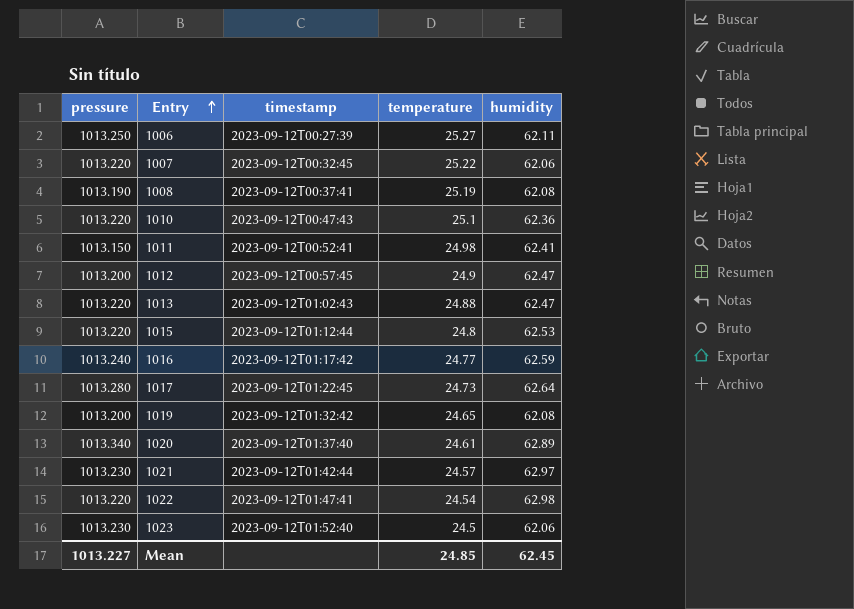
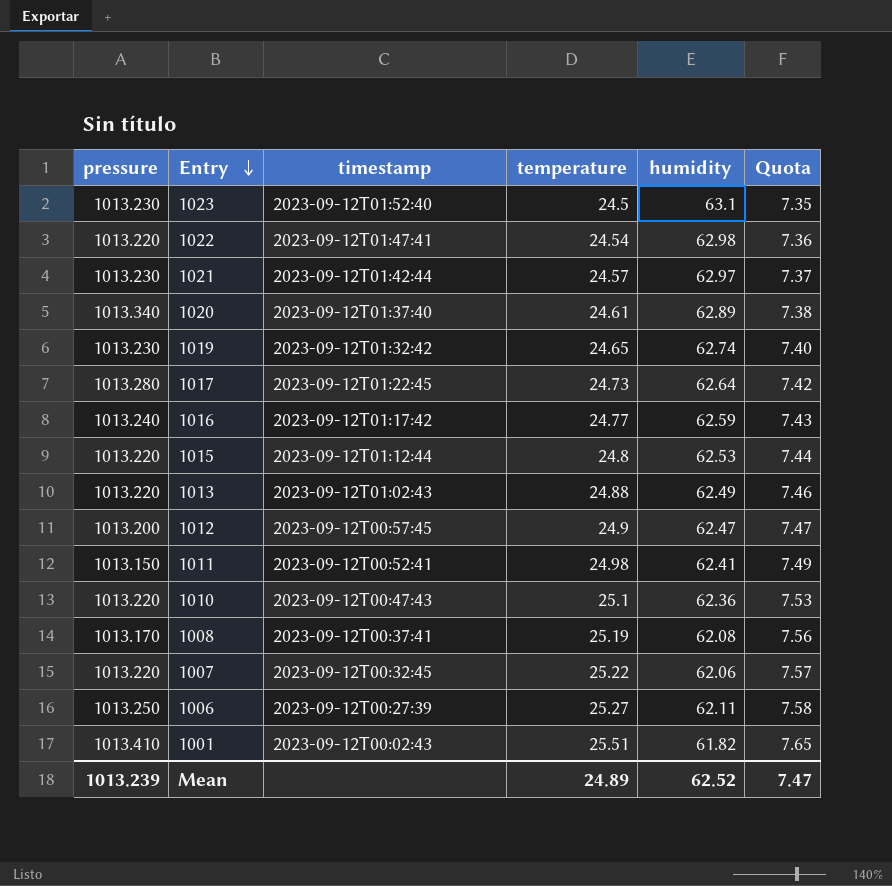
row order: Entry ascending -> Entry descending
column Quota | formula: none -> [temperature] * 0.3
1023 | humidity: 62.06 -> 63.1
1019 | pressure: 1013.200 -> 1013.230
1019 | humidity: 62.08 -> 62.74
1013 | humidity: 62.47 -> 62.49
1008 | pressure: 1013.190 -> 1013.170
row 1001: none -> 1013.410 | 2023-09-12T00:02:43 | 25.51 | 61.82 | 7.65
Mean | pressure: 1013.227 -> 1013.239
Mean | temperature: 24.85 -> 24.89
Mean | humidity: 62.45 -> 62.52

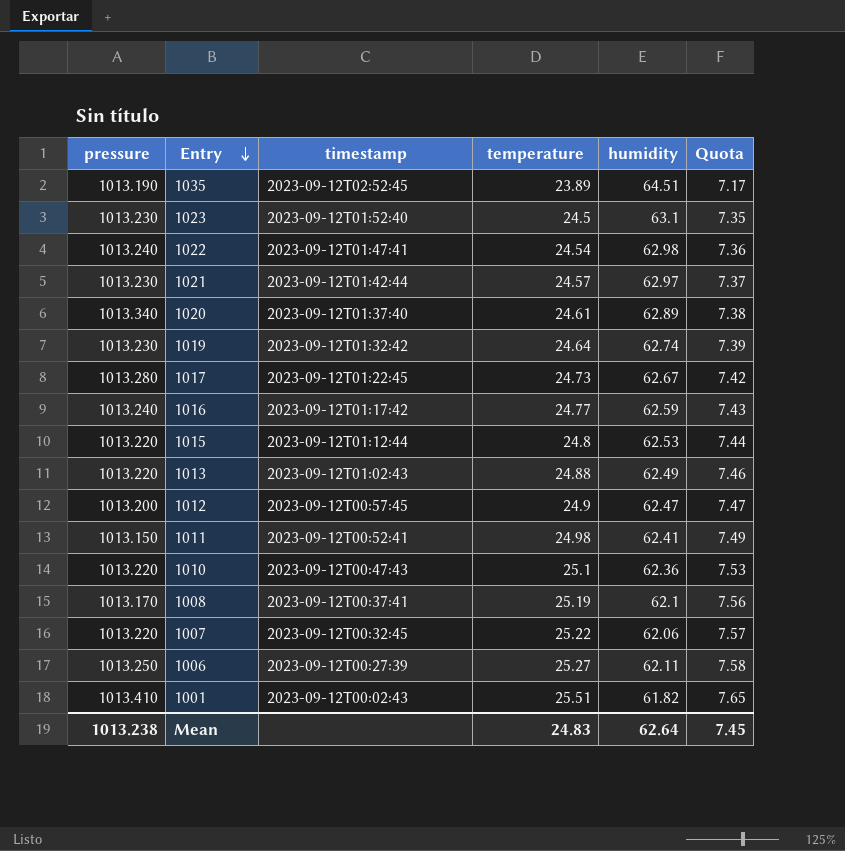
row 1035: none -> 1013.190 | 2023-09-12T02:52:45 | 23.89 | 64.51 | 7.17
1022 | pressure: 1013.220 -> 1013.240
1019 | temperature: 24.65 -> 24.64
1019 | Quota: 7.40 -> 7.39
1017 | humidity: 62.64 -> 62.67
1008 | humidity: 62.08 -> 62.1
Mean | pressure: 1013.239 -> 1013.238
Mean | temperature: 24.89 -> 24.83
Mean | humidity: 62.52 -> 62.64
Mean | Quota: 7.47 -> 7.45

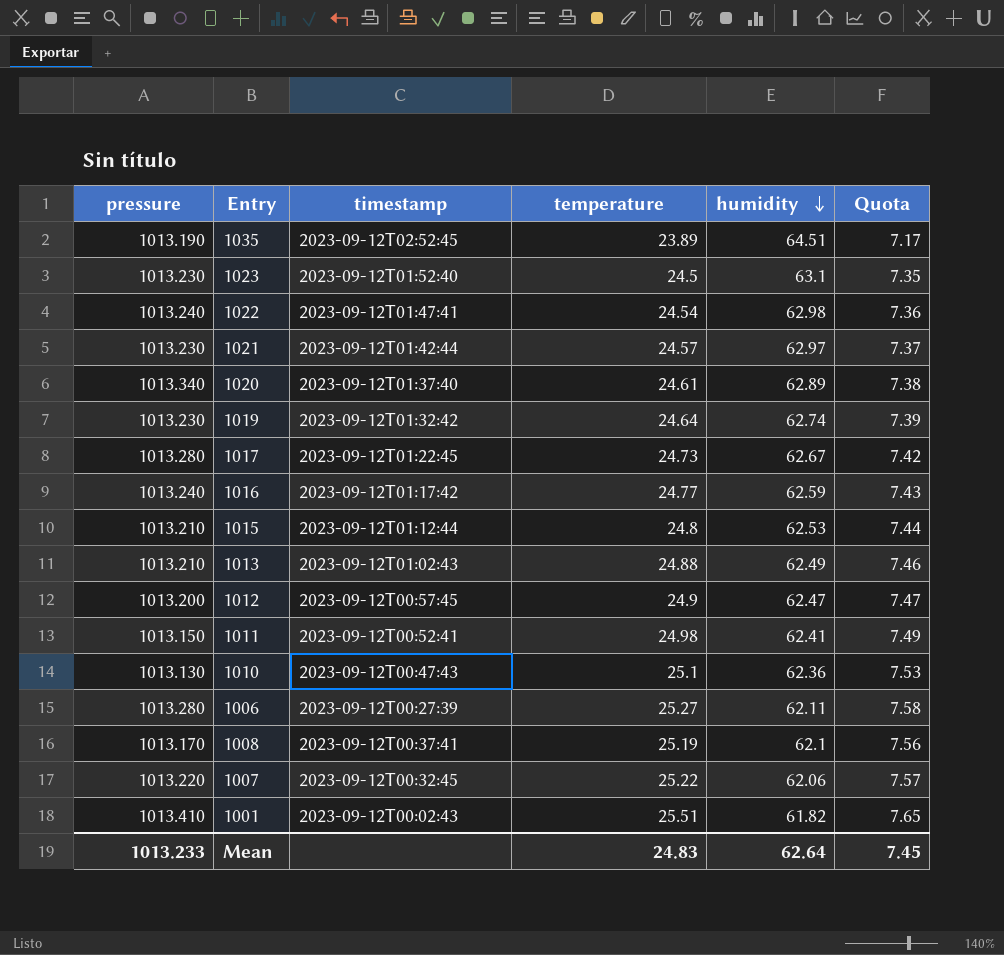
row order: Entry descending -> humidity descending
1015 | pressure: 1013.220 -> 1013.210
1013 | pressure: 1013.220 -> 1013.210
1010 | pressure: 1013.220 -> 1013.130
1006 | pressure: 1013.250 -> 1013.280
Mean | pressure: 1013.238 -> 1013.233

